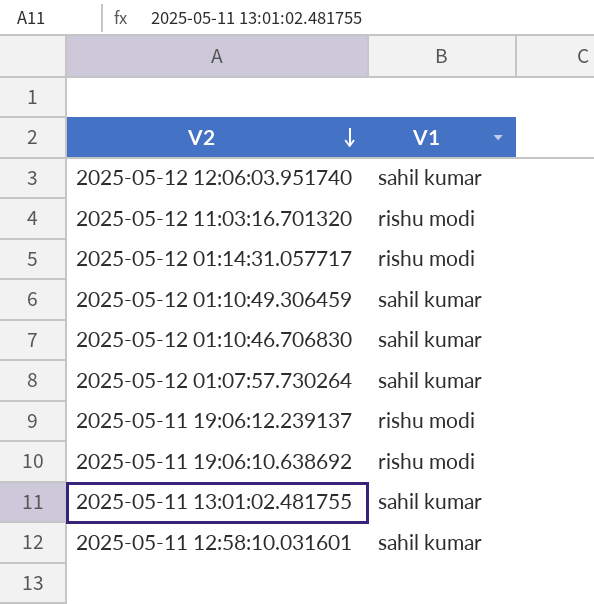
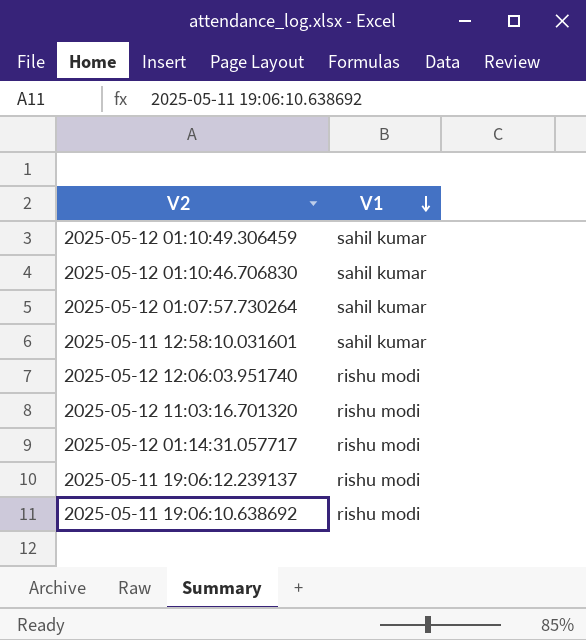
row order: V2 descending -> V1 descending
row 2025-05-11 13:01:02.481755: sahil kumar -> none
2025-05-12 12:06:03.951740 | V1: sahil kumar -> rishu modi

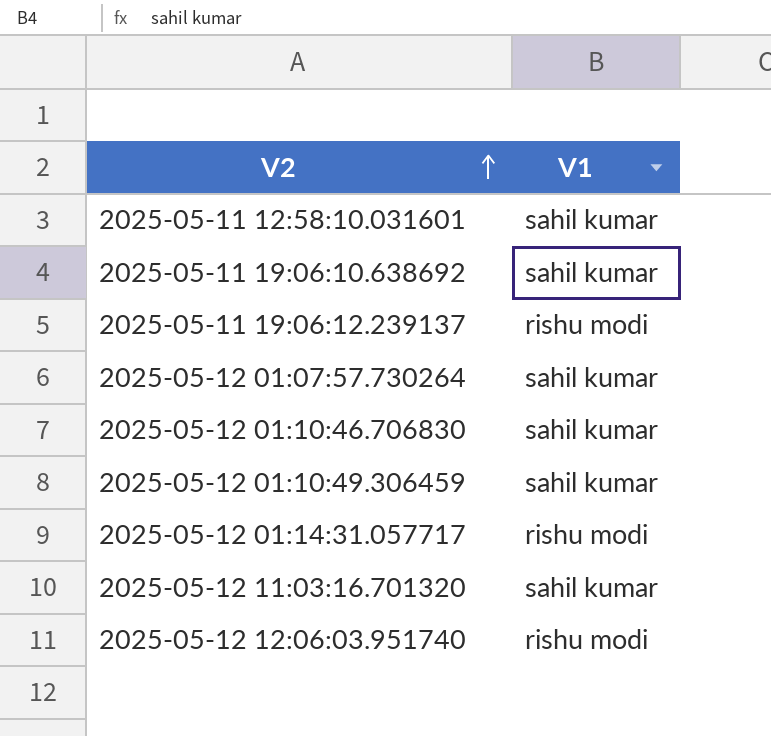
row order: V1 descending -> V2 ascending
2025-05-11 19:06:10.638692 | V1: rishu modi -> sahil kumar
2025-05-12 11:03:16.701320 | V1: rishu modi -> sahil kumar

